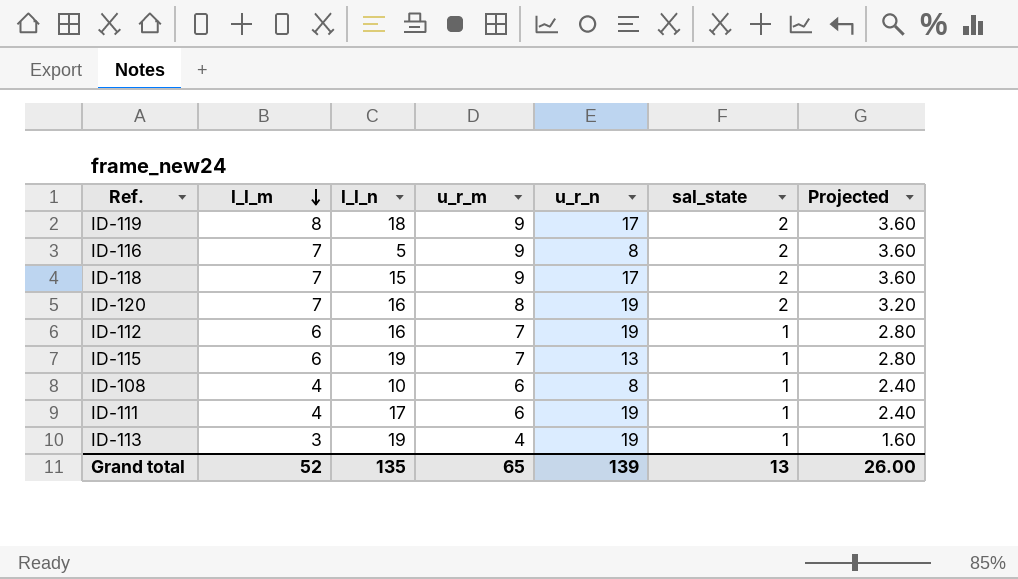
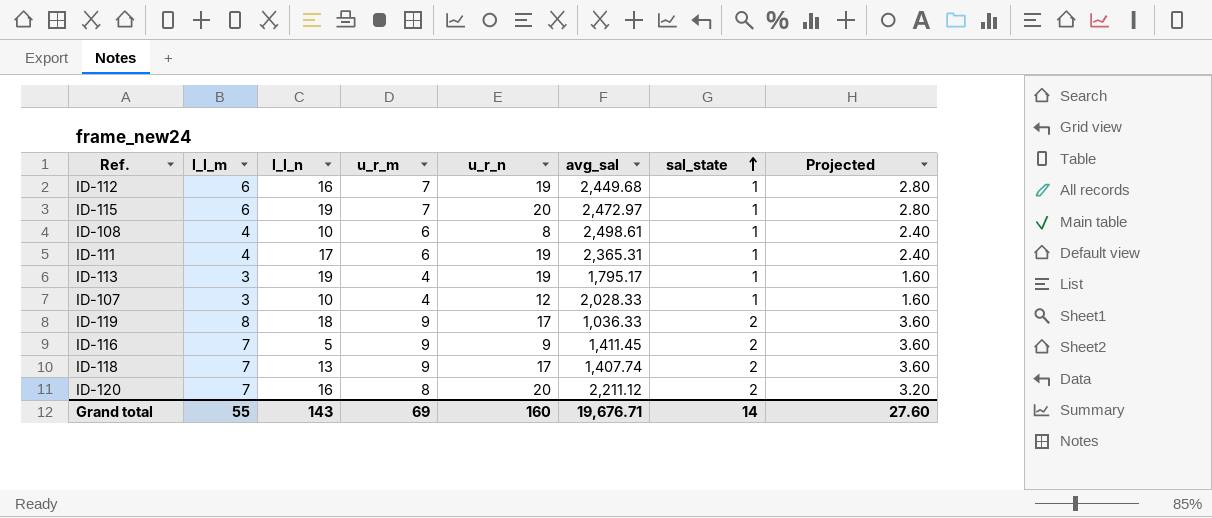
row order: l_l_m descending -> sal_state ascending
column avg_sal | position: none -> 6
ID-115 | u_r_n: 13 -> 20
row ID-107: none -> 3 | 10 | 4 | 12 | 2,028.33 | 1 | 1.60
ID-116 | u_r_n: 8 -> 9
ID-118 | l_l_n: 15 -> 13
ID-120 | u_r_n: 19 -> 20
Grand total | l_l_m: 52 -> 55
Grand total | l_l_n: 135 -> 143
Grand total | u_r_m: 65 -> 69
Grand total | u_r_n: 139 -> 160
Grand total | sal_state: 13 -> 14
Grand total | Projected: 26.00 -> 27.60

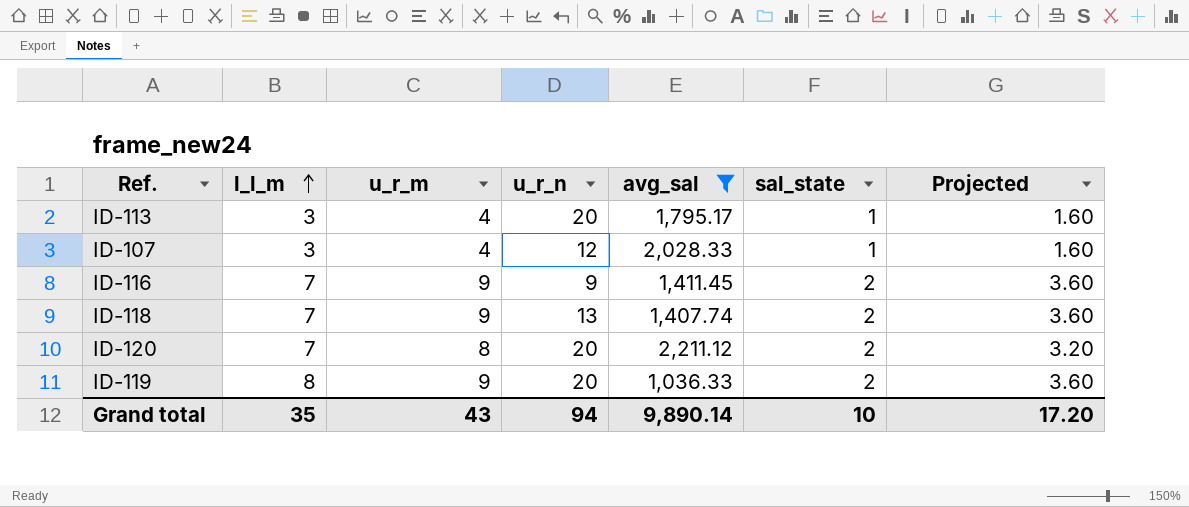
filter: none -> avg_sal <= 2,211.12
row order: sal_state ascending -> l_l_m ascending
column l_l_n | position: 3 -> none
ID-113 | u_r_n: 19 -> 20
ID-118 | u_r_n: 17 -> 13
ID-119 | u_r_n: 17 -> 20
Grand total | l_l_m: 55 -> 35
Grand total | u_r_m: 69 -> 43
Grand total | u_r_n: 160 -> 94
Grand total | avg_sal: 19,676.71 -> 9,890.14
Grand total | sal_state: 14 -> 10
Grand total | Projected: 27.60 -> 17.20

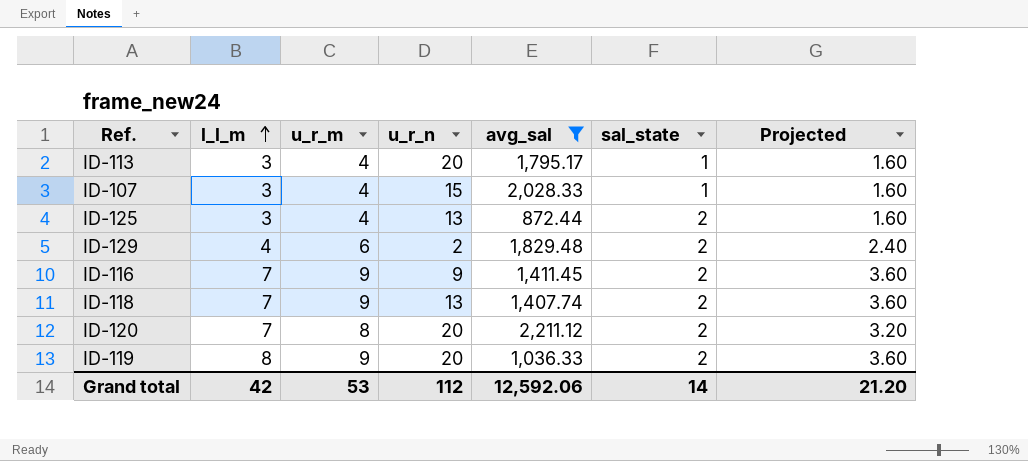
ID-107 | u_r_n: 12 -> 15
row ID-125: none -> 3 | 4 | 13 | 872.44 | 2 | 1.60
row ID-129: none -> 4 | 6 | 2 | 1,829.48 | 2 | 2.40
Grand total | l_l_m: 35 -> 42
Grand total | u_r_m: 43 -> 53
Grand total | u_r_n: 94 -> 112
Grand total | avg_sal: 9,890.14 -> 12,592.06
Grand total | sal_state: 10 -> 14
Grand total | Projected: 17.20 -> 21.20

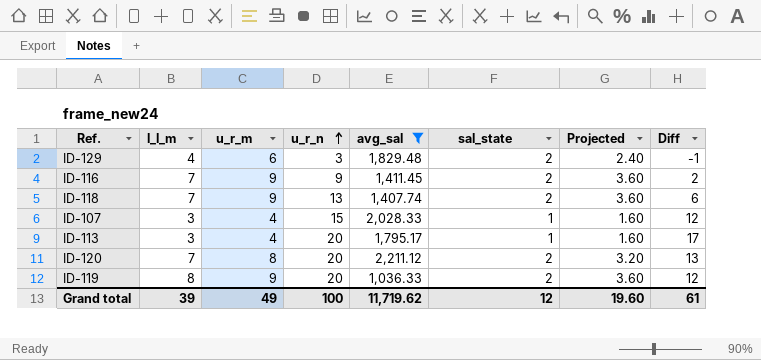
row order: l_l_m ascending -> u_r_n ascending
column Diff | formula: none -> [u_r_n] - [l_l_m]
row ID-125: 3 | 4 | 13 | 872.44 | 2 | 1.60 -> none
ID-129 | u_r_n: 2 -> 3
Grand total | l_l_m: 42 -> 39
Grand total | u_r_m: 53 -> 49
Grand total | u_r_n: 112 -> 100
Grand total | avg_sal: 12,592.06 -> 11,719.62
Grand total | sal_state: 14 -> 12
Grand total | Projected: 21.20 -> 19.60

